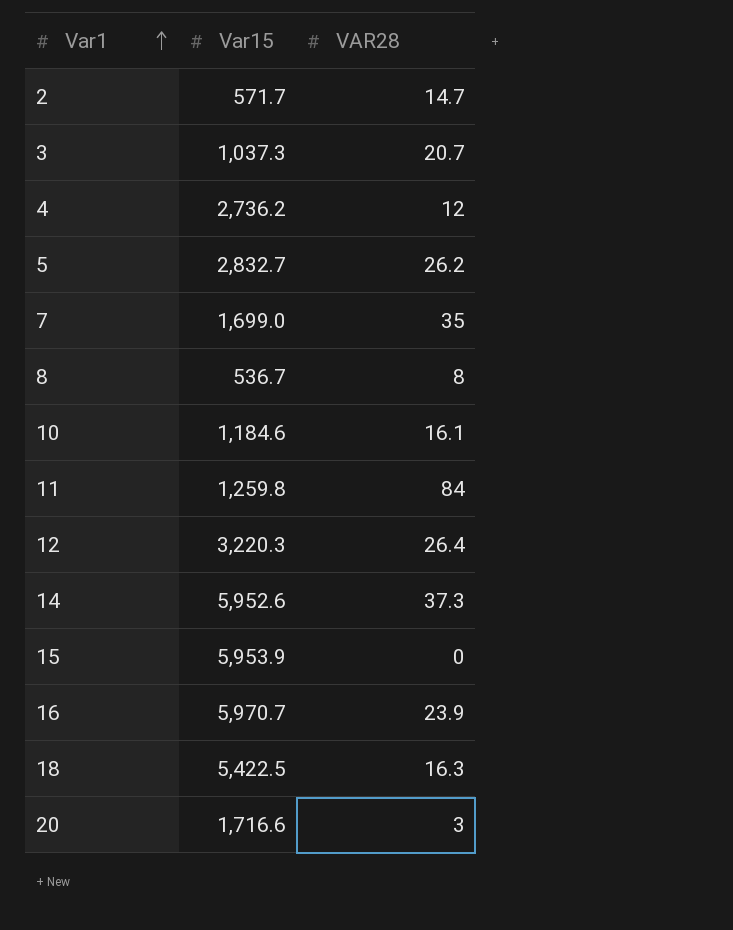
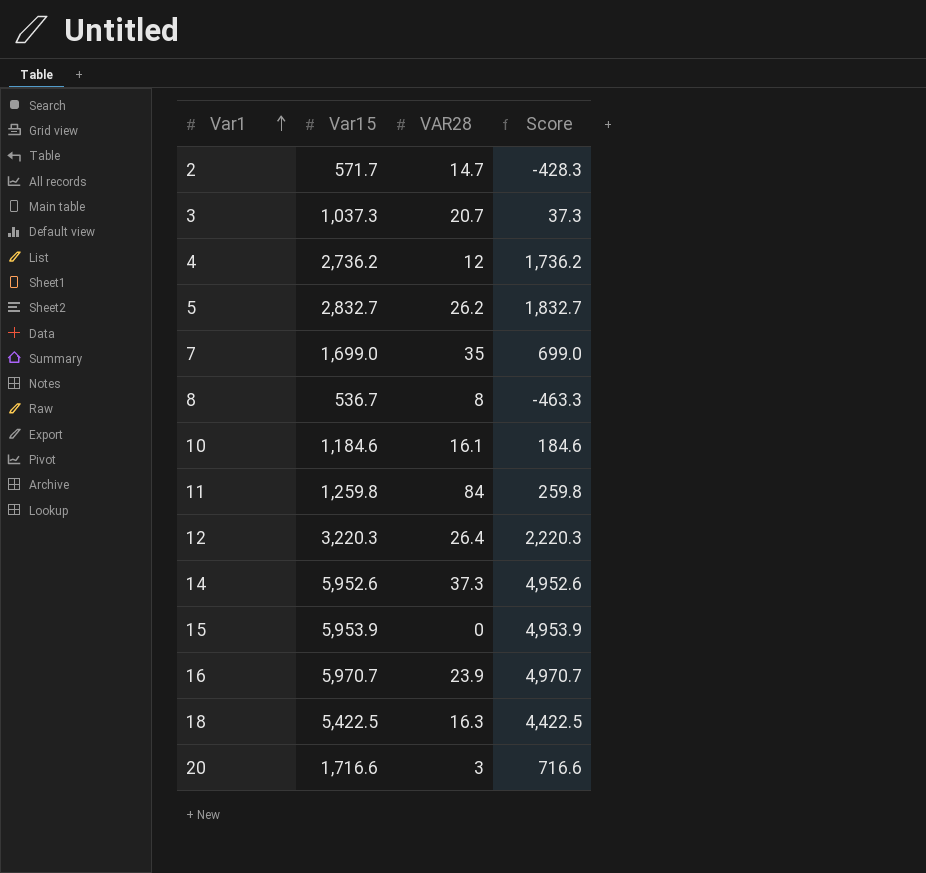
column Score | formula: none -> [Var15] - 1000

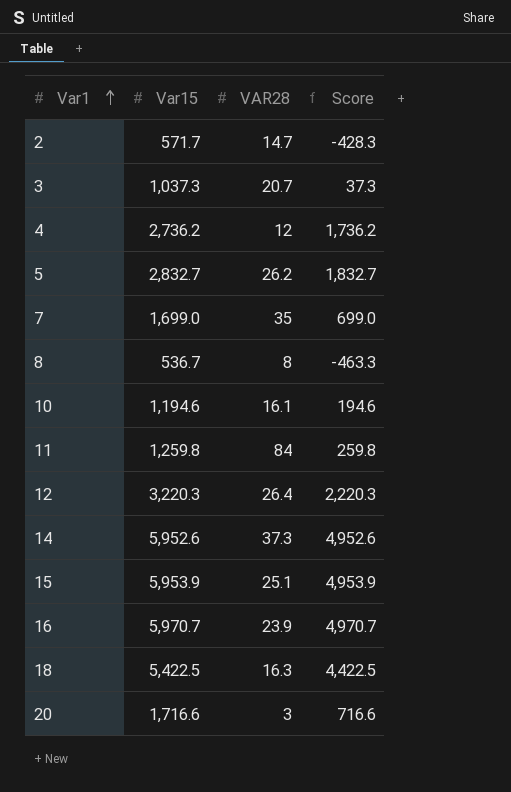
10 | Var15: 1,184.6 -> 1,194.6
10 | Score: 184.6 -> 194.6
15 | VAR28: 0 -> 25.1

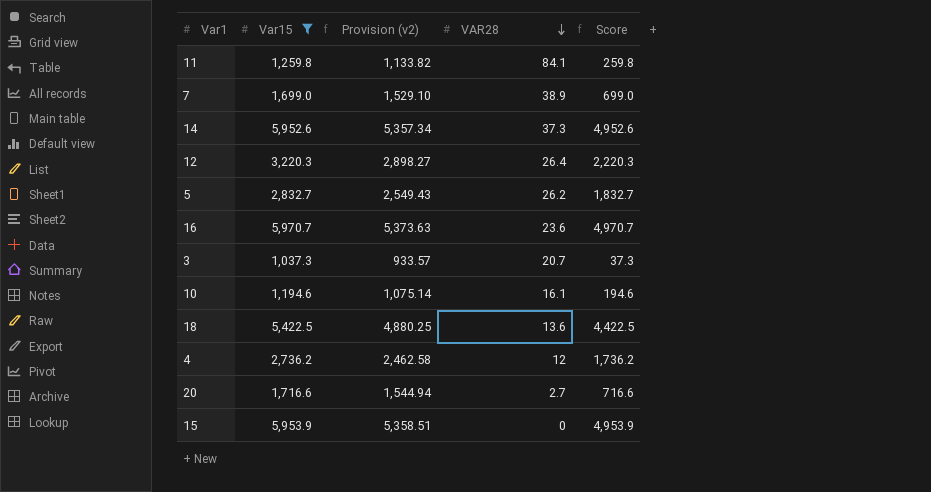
filter: none -> Var15 >= 1,037.3
row order: Var1 ascending -> VAR28 descending
column Provision (v2) | formula: none -> [Var15] * 0.9
11 | VAR28: 84 -> 84.1
7 | VAR28: 35 -> 38.9
16 | VAR28: 23.9 -> 23.6
18 | VAR28: 16.3 -> 13.6
20 | VAR28: 3 -> 2.7
15 | VAR28: 25.1 -> 0

